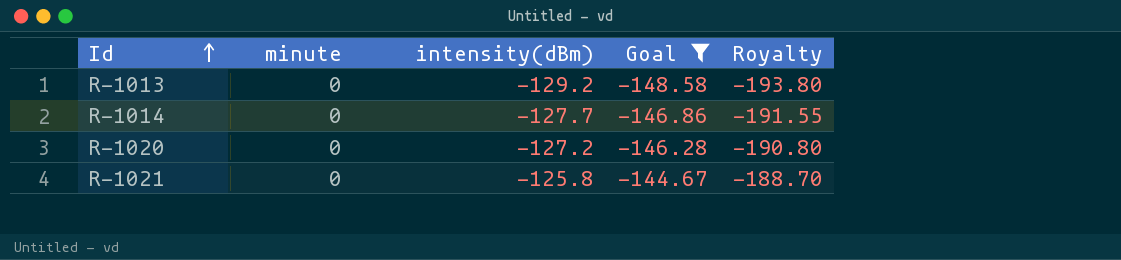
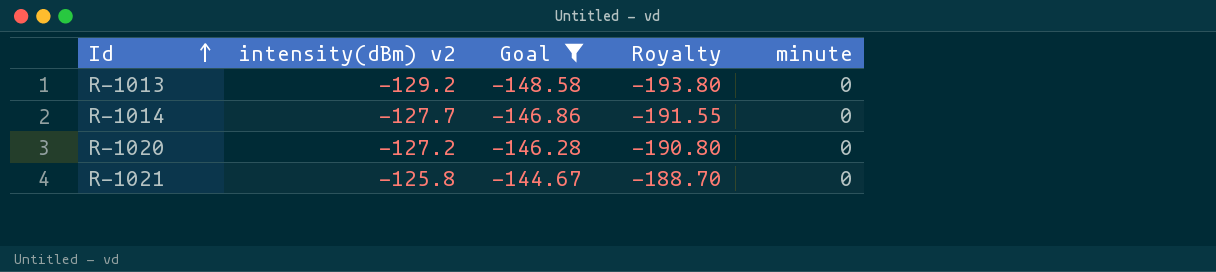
column name: intensity(dBm) -> intensity(dBm) v2
column minute | position: 2 -> 5

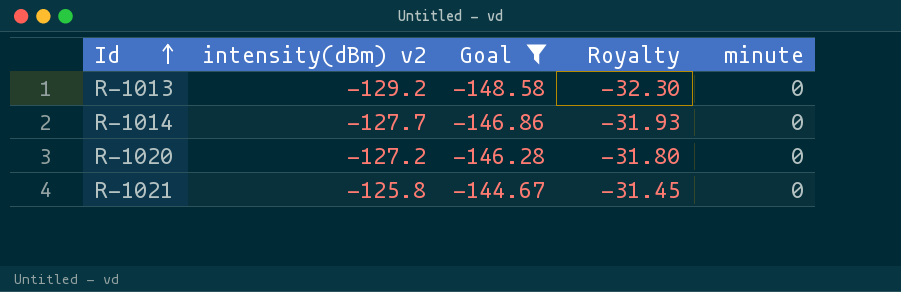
column Royalty | formula: [intensity(dBm) v2] * 1.5 -> [intensity(dBm) v2] * 0.25

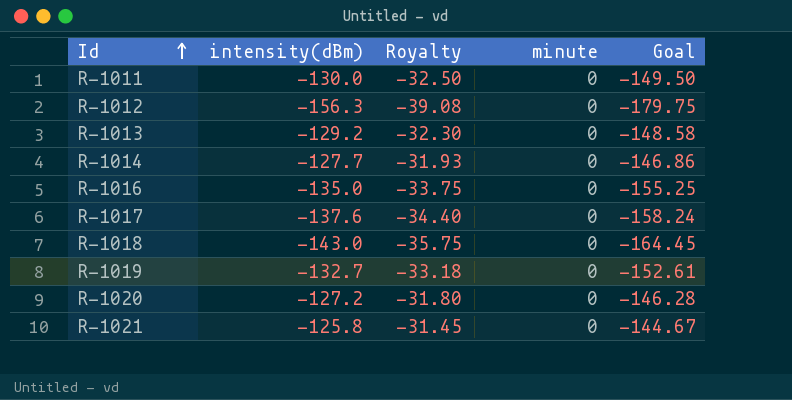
filter: Goal >= -148.58 -> none
column name: intensity(dBm) v2 -> intensity(dBm)
column Goal | position: 3 -> 5

